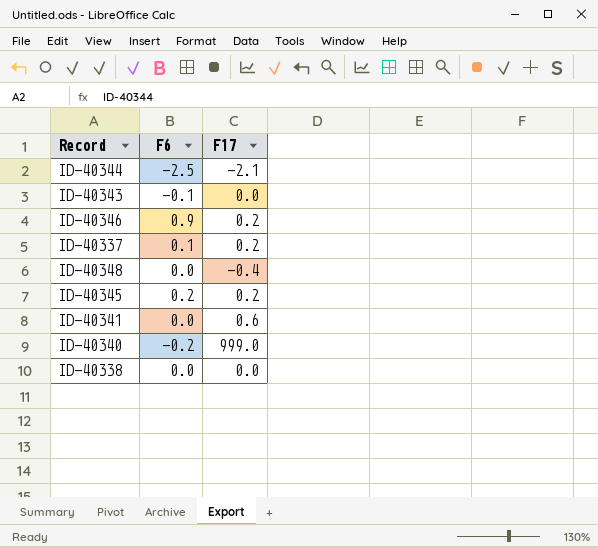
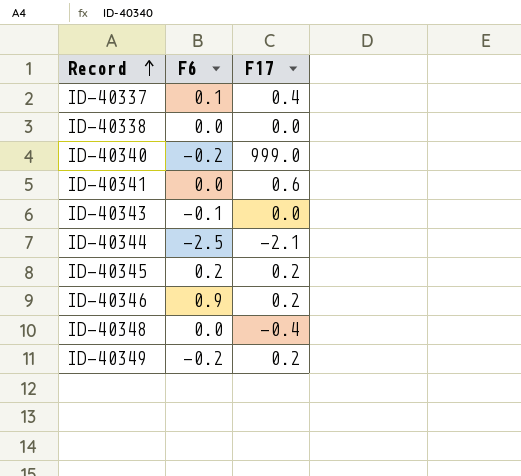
row order: none -> Record ascending
ID-40337 | F17: 0.2 -> 0.4
row ID-40349: none -> -0.2 | 0.2

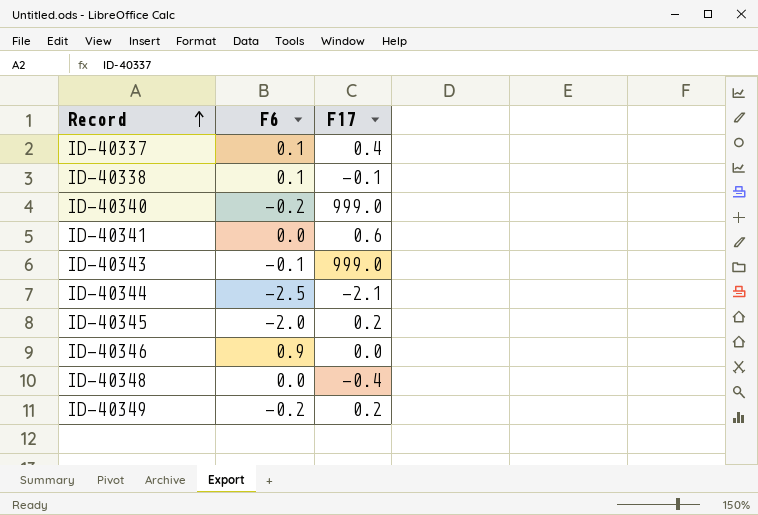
ID-40338 | F6: 0.0 -> 0.1
ID-40338 | F17: 0.0 -> -0.1
ID-40343 | F17: 0.0 -> 999.0
ID-40345 | F6: 0.2 -> -2.0
ID-40346 | F17: 0.2 -> 0.0

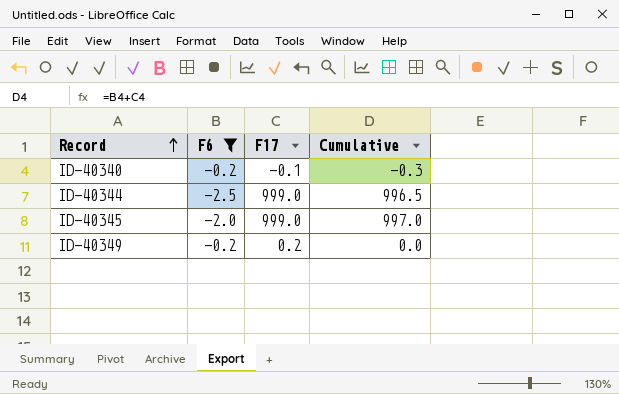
filter: none -> F6 <= -0.2
column Cumulative | formula: none -> [F6] + [F17]
ID-40340 | F17: 999.0 -> -0.1
ID-40344 | F17: -2.1 -> 999.0
ID-40345 | F17: 0.2 -> 999.0

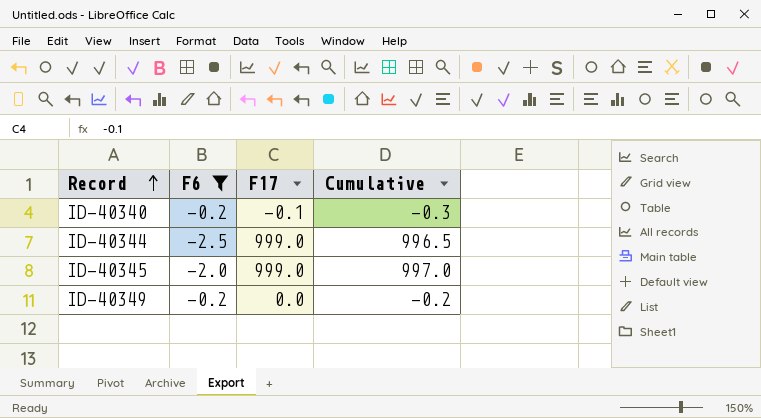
ID-40349 | F17: 0.2 -> 0.0
ID-40349 | Cumulative: 0.0 -> -0.2

